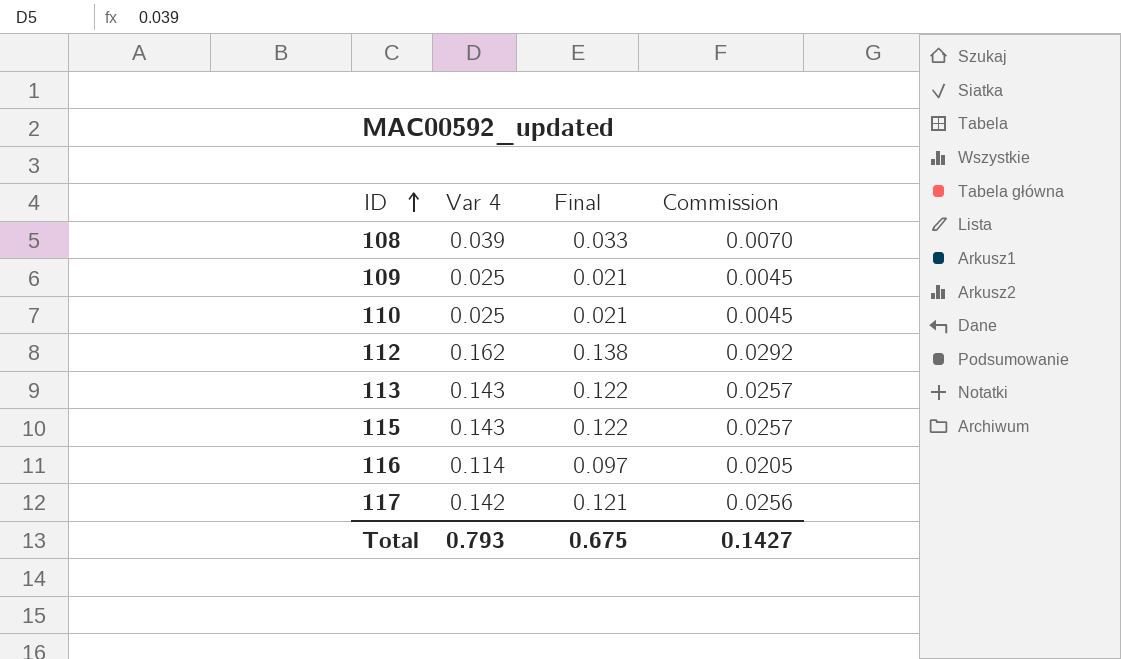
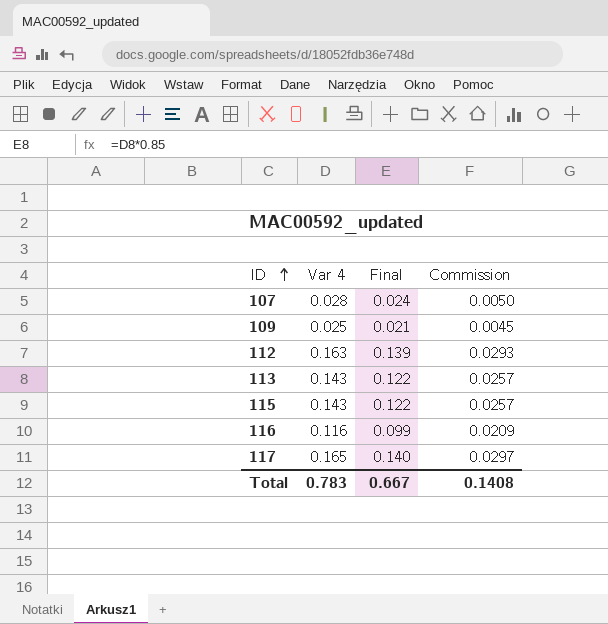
row 108: 0.039 | 0.033 | 0.0070 -> none
row 110: 0.025 | 0.021 | 0.0045 -> none
row 107: none -> 0.028 | 0.024 | 0.0050
112 | Var 4: 0.162 -> 0.163
112 | Final: 0.138 -> 0.139
112 | Commission: 0.0292 -> 0.0293
116 | Var 4: 0.114 -> 0.116
116 | Final: 0.097 -> 0.099
116 | Commission: 0.0205 -> 0.0209
117 | Var 4: 0.142 -> 0.165
117 | Final: 0.121 -> 0.140
117 | Commission: 0.0256 -> 0.0297
Total | Var 4: 0.793 -> 0.783
Total | Final: 0.675 -> 0.667
Total | Commission: 0.1427 -> 0.1408

